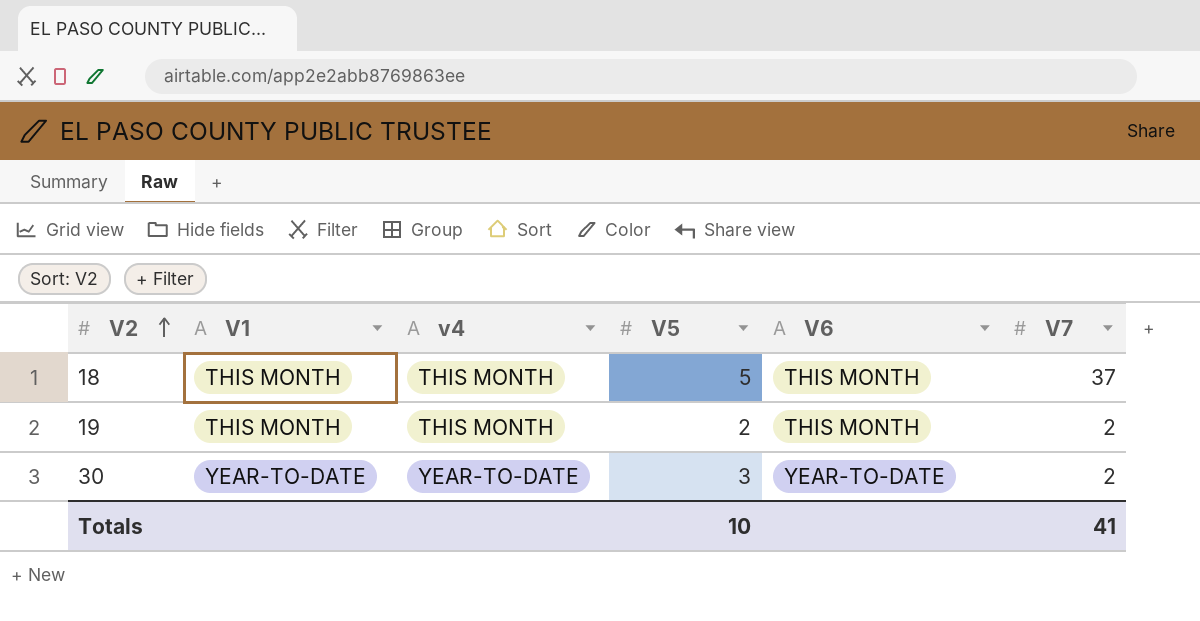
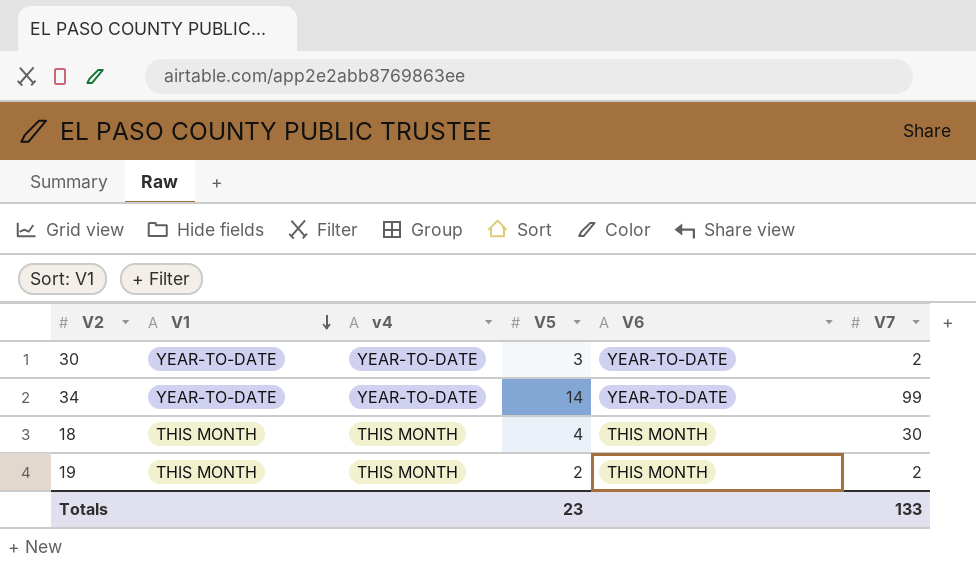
row order: V2 ascending -> V1 descending
row 34: none -> YEAR-TO-DATE | YEAR-TO-DATE | 14 | YEAR-TO-DATE | 99
18 | V5: 5 -> 4
18 | V7: 37 -> 30
Totals | V5: 10 -> 23
Totals | V7: 41 -> 133

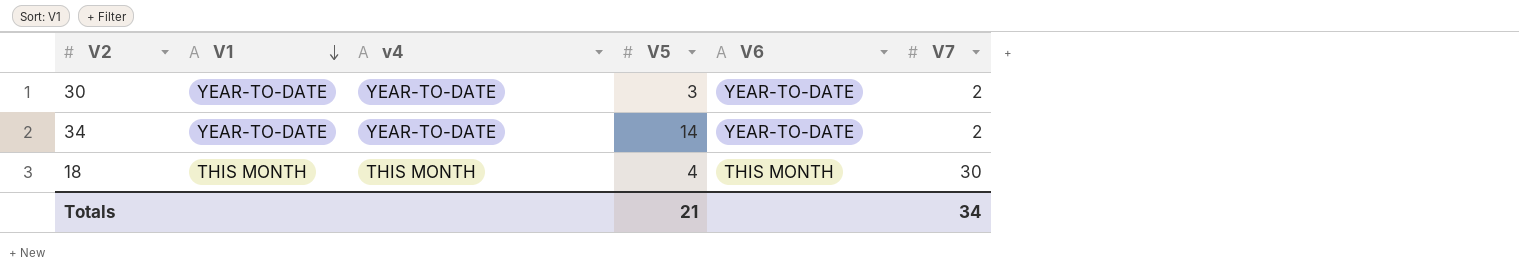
row 19: THIS MONTH | THIS MONTH | 2 | THIS MONTH | 2 -> none
34 | V7: 99 -> 2
Totals | V5: 23 -> 21
Totals | V7: 133 -> 34

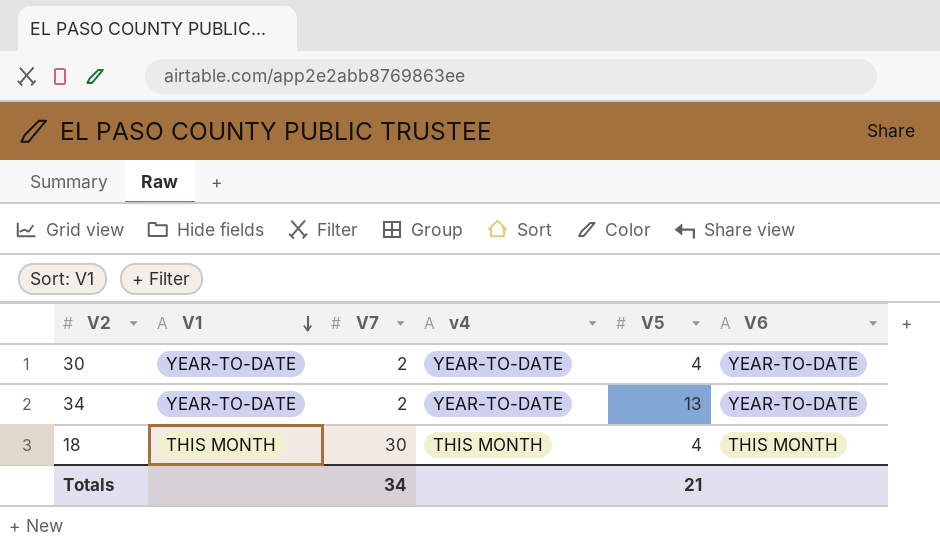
column V7 | position: 6 -> 3
30 | V5: 3 -> 4
34 | V5: 14 -> 13

